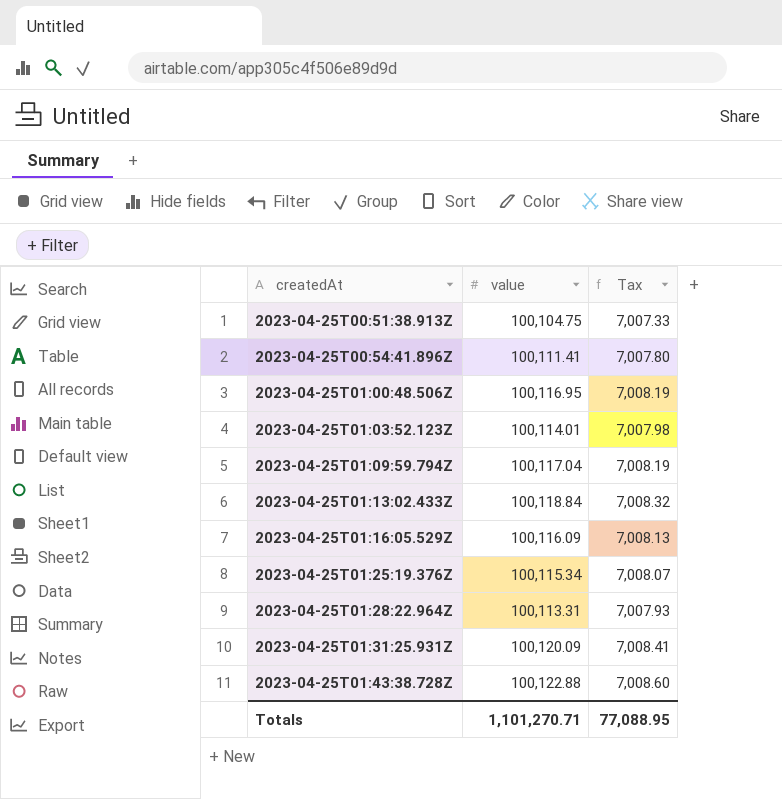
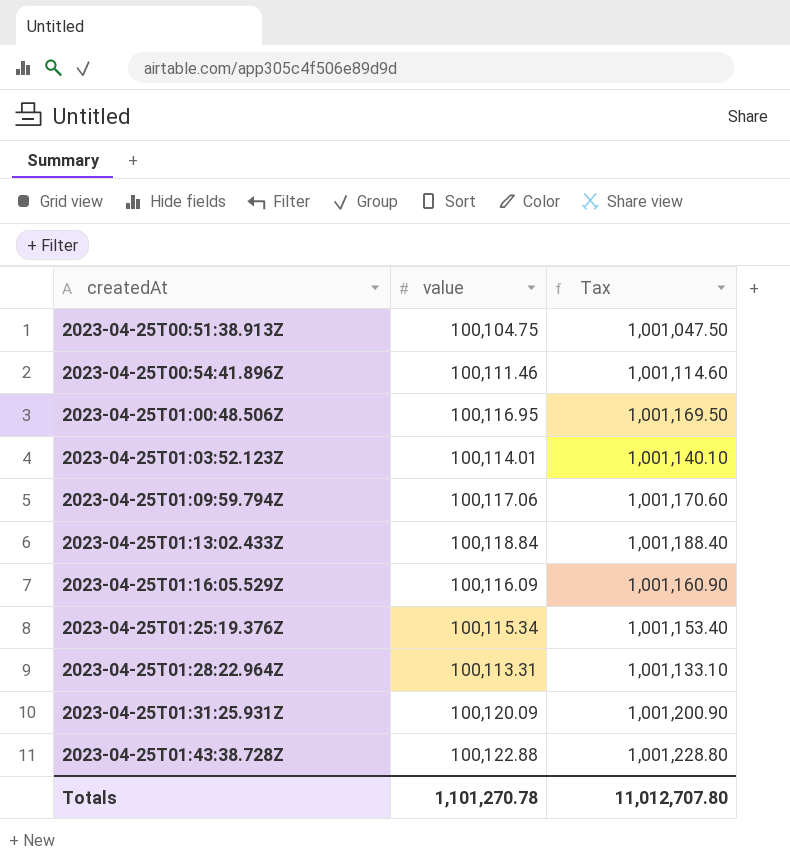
column Tax | formula: [value] * 0.07 -> [value] * 10
2023-04-25T00:54:41.896Z | value: 100,111.41 -> 100,111.46
2023-04-25T01:09:59.794Z | value: 100,117.04 -> 100,117.06
Totals | value: 1,101,270.71 -> 1,101,270.78
Totals | Tax: 77,088.95 -> 11,012,707.80

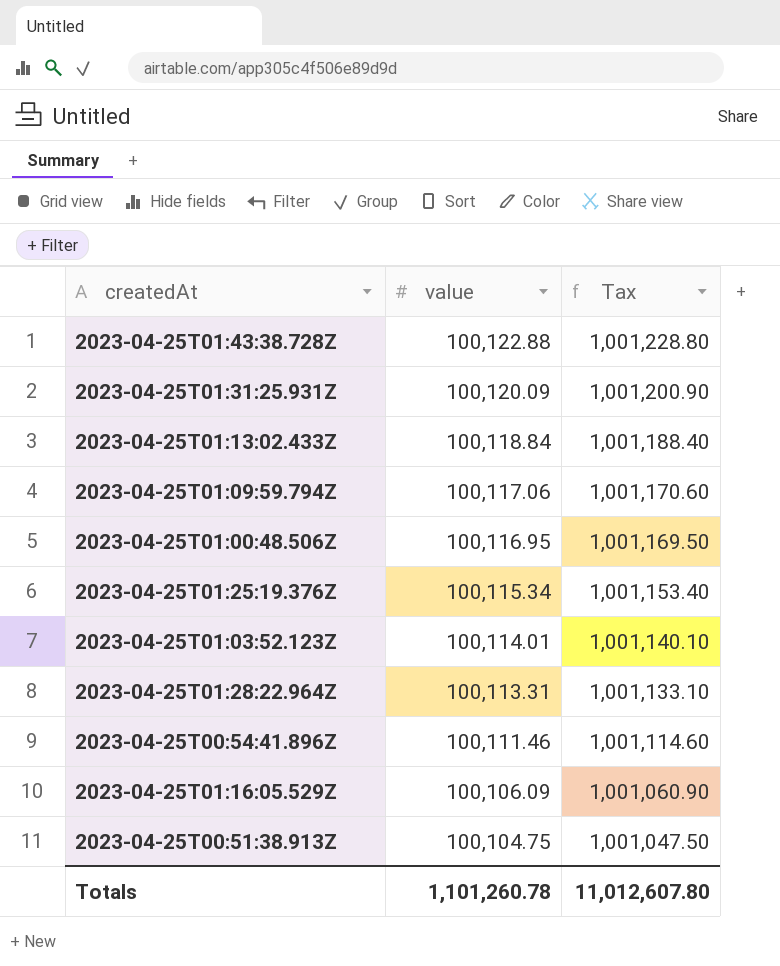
row order: createdAt ascending -> value descending
2023-04-25T01:16:05.529Z | value: 100,116.09 -> 100,106.09
2023-04-25T01:16:05.529Z | Tax: 1,001,160.90 -> 1,001,060.90
Totals | value: 1,101,270.78 -> 1,101,260.78
Totals | Tax: 11,012,707.80 -> 11,012,607.80

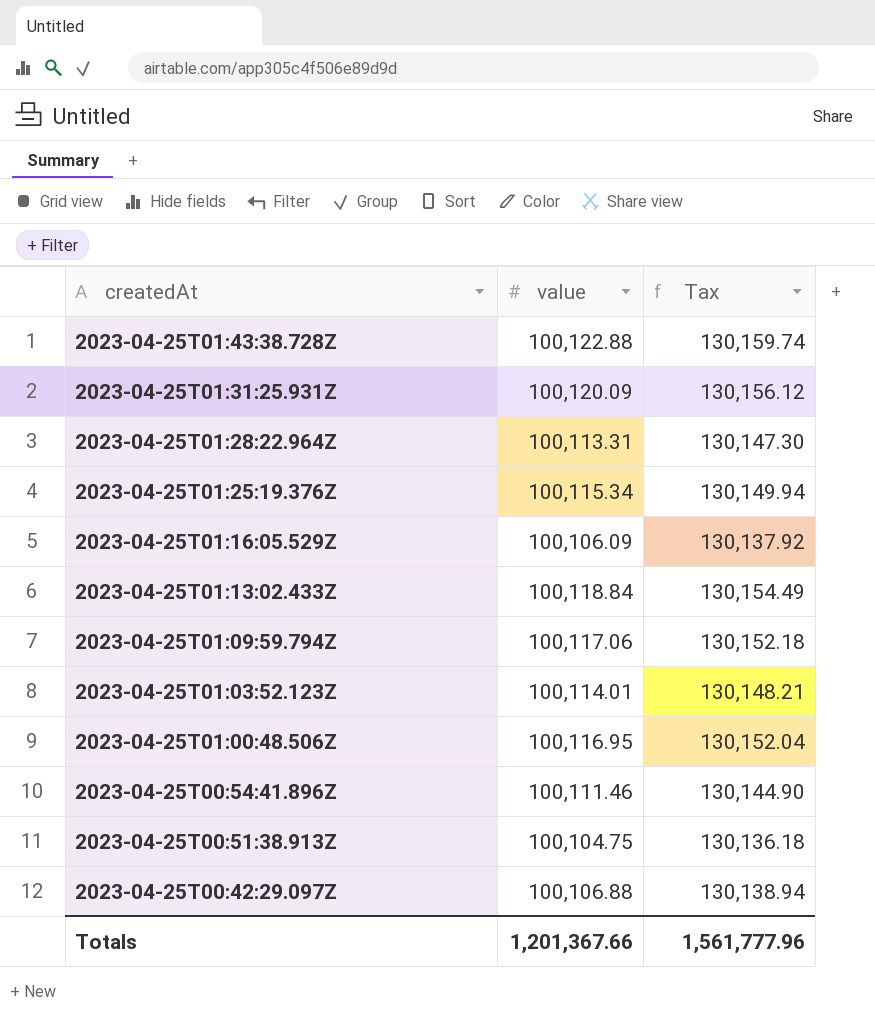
row order: value descending -> createdAt descending
column Tax | formula: [value] * 10 -> [value] * 1.3
row 2023-04-25T00:42:29.097Z: none -> 100,106.88 | 130,138.94
Totals | value: 1,101,260.78 -> 1,201,367.66
Totals | Tax: 11,012,607.80 -> 1,561,777.96

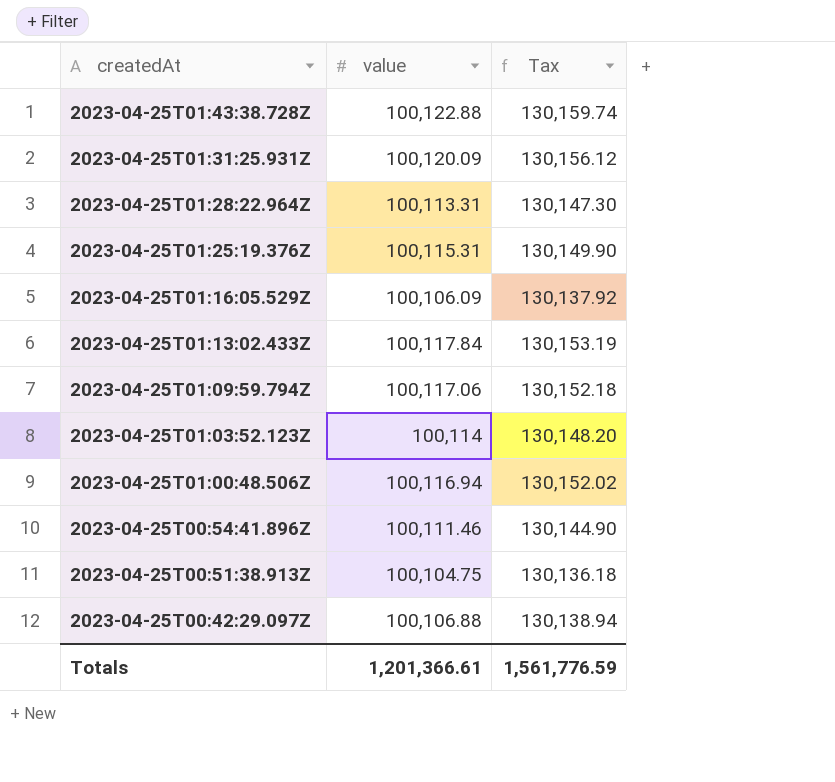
2023-04-25T01:25:19.376Z | value: 100,115.34 -> 100,115.31
2023-04-25T01:25:19.376Z | Tax: 130,149.94 -> 130,149.90
2023-04-25T01:13:02.433Z | value: 100,118.84 -> 100,117.84
2023-04-25T01:13:02.433Z | Tax: 130,154.49 -> 130,153.19
2023-04-25T01:03:52.123Z | value: 100,114.01 -> 100,114
2023-04-25T01:03:52.123Z | Tax: 130,148.21 -> 130,148.20
2023-04-25T01:00:48.506Z | value: 100,116.95 -> 100,116.94
2023-04-25T01:00:48.506Z | Tax: 130,152.04 -> 130,152.02
Totals | value: 1,201,367.66 -> 1,201,366.61
Totals | Tax: 1,561,777.96 -> 1,561,776.59

